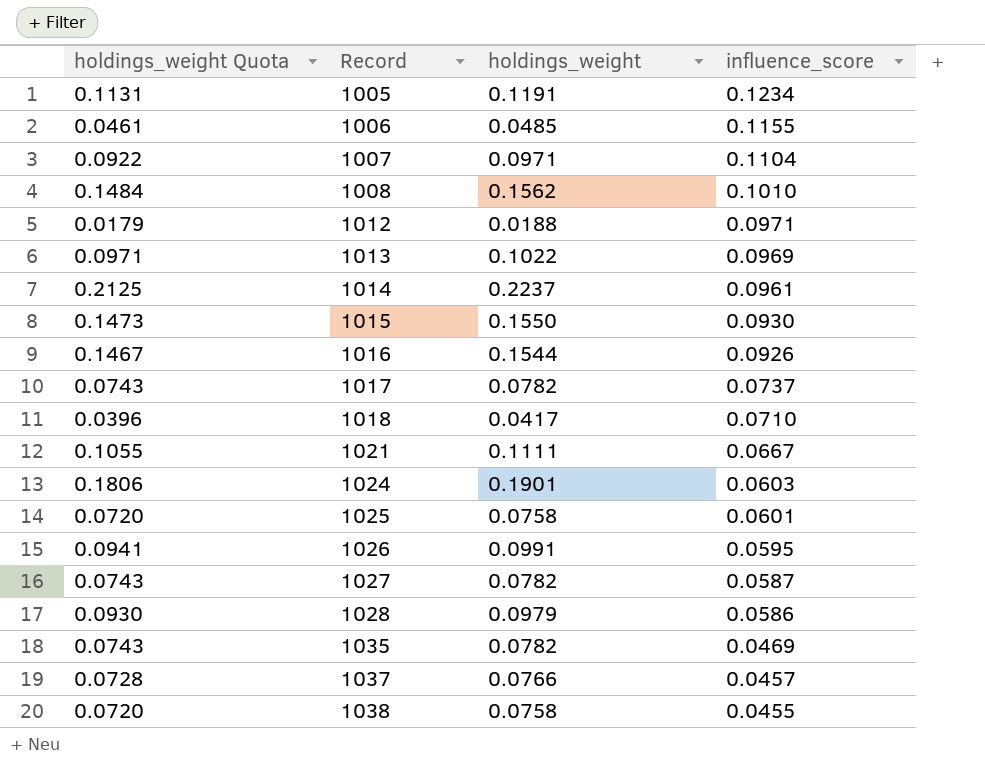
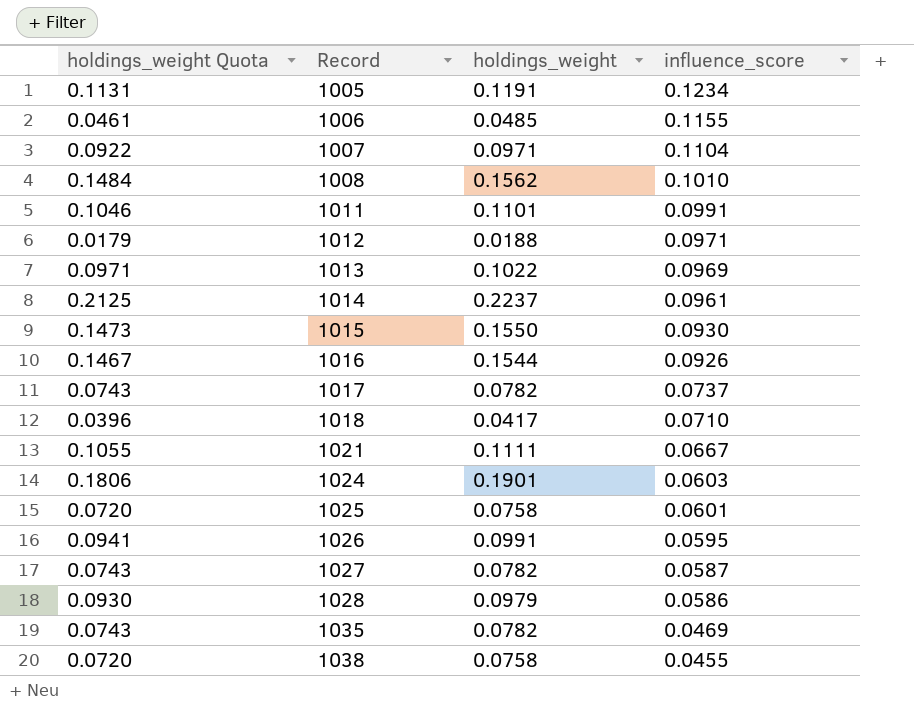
row 1037: 0.0728 | 0.0766 | 0.0457 -> none
row 1011: none -> 0.1046 | 0.1101 | 0.0991

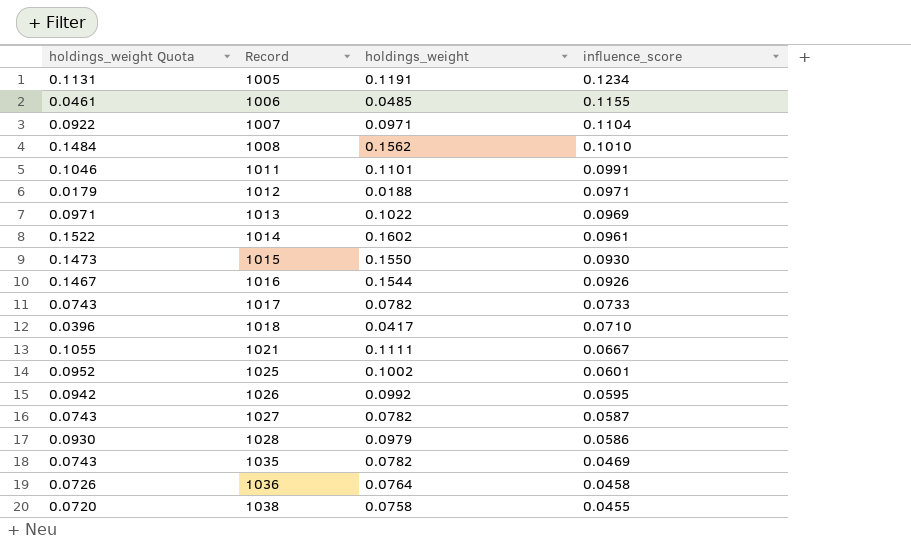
row 1024: 0.1806 | 0.1901 | 0.0603 -> none
1014 | holdings_weight Quota: 0.2125 -> 0.1522
1014 | holdings_weight: 0.2237 -> 0.1602
1017 | influence_score: 0.0737 -> 0.0733
1025 | holdings_weight Quota: 0.0720 -> 0.0952
1025 | holdings_weight: 0.0758 -> 0.1002
1026 | holdings_weight Quota: 0.0941 -> 0.0942
1026 | holdings_weight: 0.0991 -> 0.0992
row 1036: none -> 0.0726 | 0.0764 | 0.0458

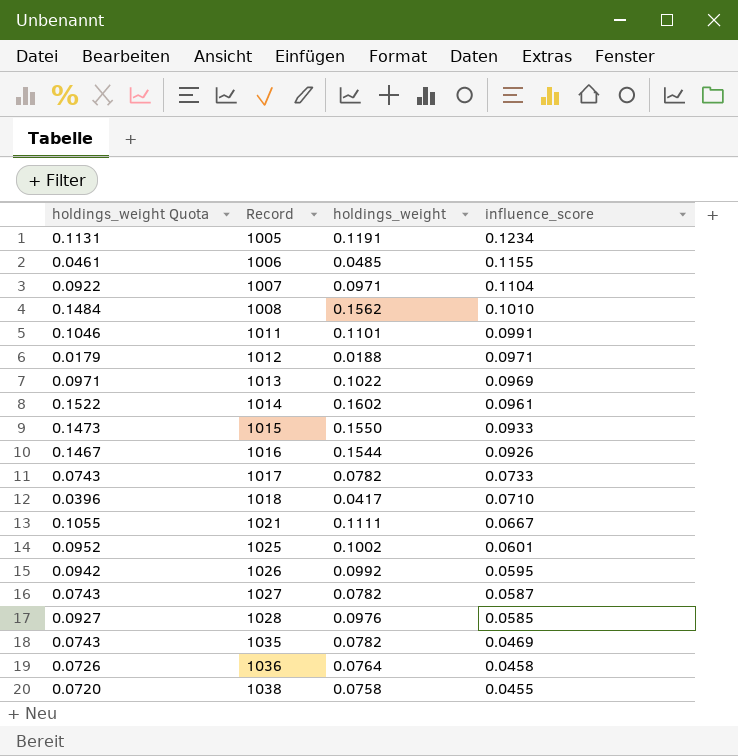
1015 | influence_score: 0.0930 -> 0.0933
1028 | holdings_weight Quota: 0.0930 -> 0.0927
1028 | holdings_weight: 0.0979 -> 0.0976
1028 | influence_score: 0.0586 -> 0.0585

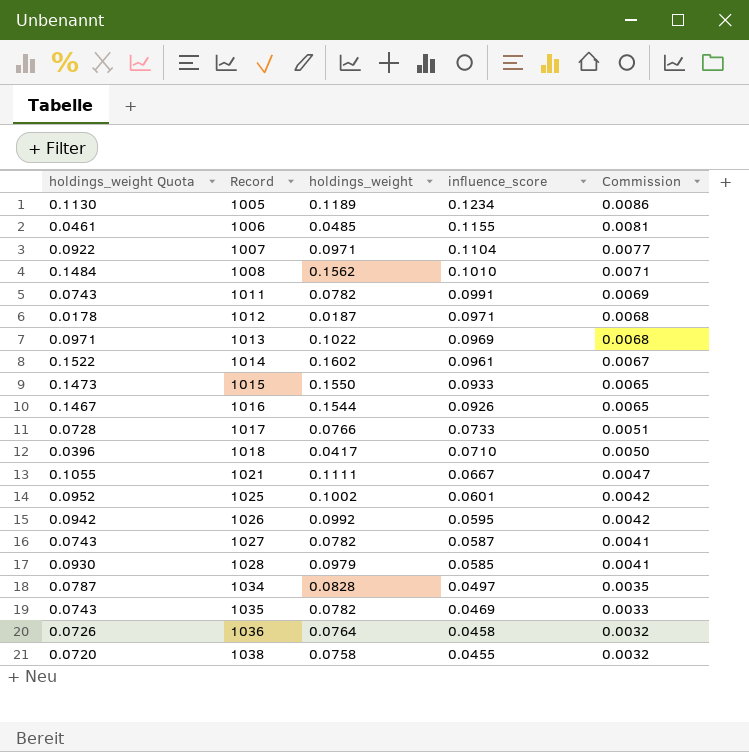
column Commission | formula: none -> [influence_score] * 0.07
1005 | holdings_weight Quota: 0.1131 -> 0.1130
1005 | holdings_weight: 0.1191 -> 0.1189
1011 | holdings_weight Quota: 0.1046 -> 0.0743
1011 | holdings_weight: 0.1101 -> 0.0782
1012 | holdings_weight Quota: 0.0179 -> 0.0178
1012 | holdings_weight: 0.0188 -> 0.0187
1017 | holdings_weight Quota: 0.0743 -> 0.0728
1017 | holdings_weight: 0.0782 -> 0.0766
1028 | holdings_weight Quota: 0.0927 -> 0.0930
1028 | holdings_weight: 0.0976 -> 0.0979
row 1034: none -> 0.0787 | 0.0828 | 0.0497 | 0.0035

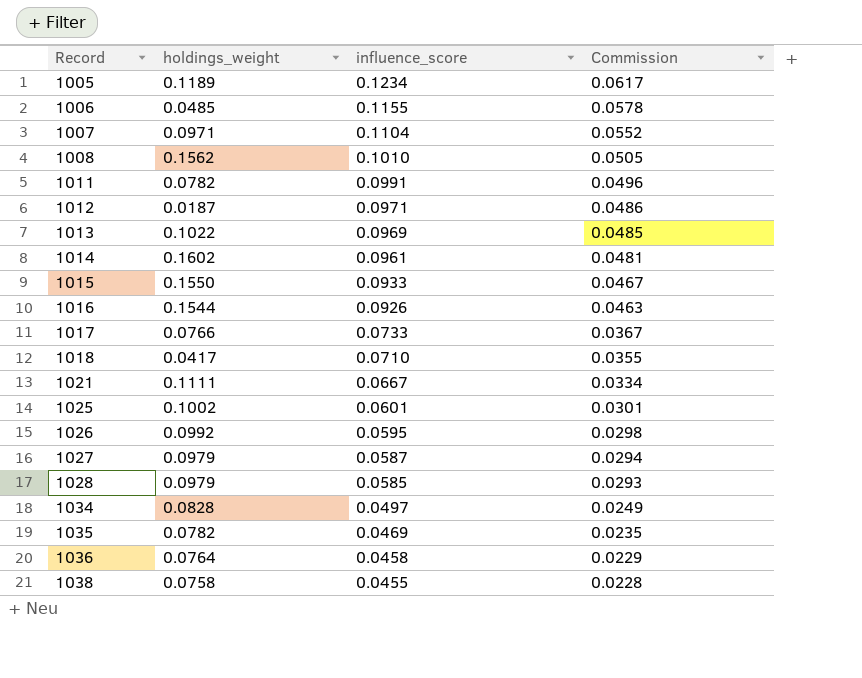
column holdings_weight Quota | formula: [holdings_weight] * 0.95 -> none
column Commission | formula: [influence_score] * 0.07 -> [influence_score] * 0.5
1027 | holdings_weight: 0.0782 -> 0.0979

